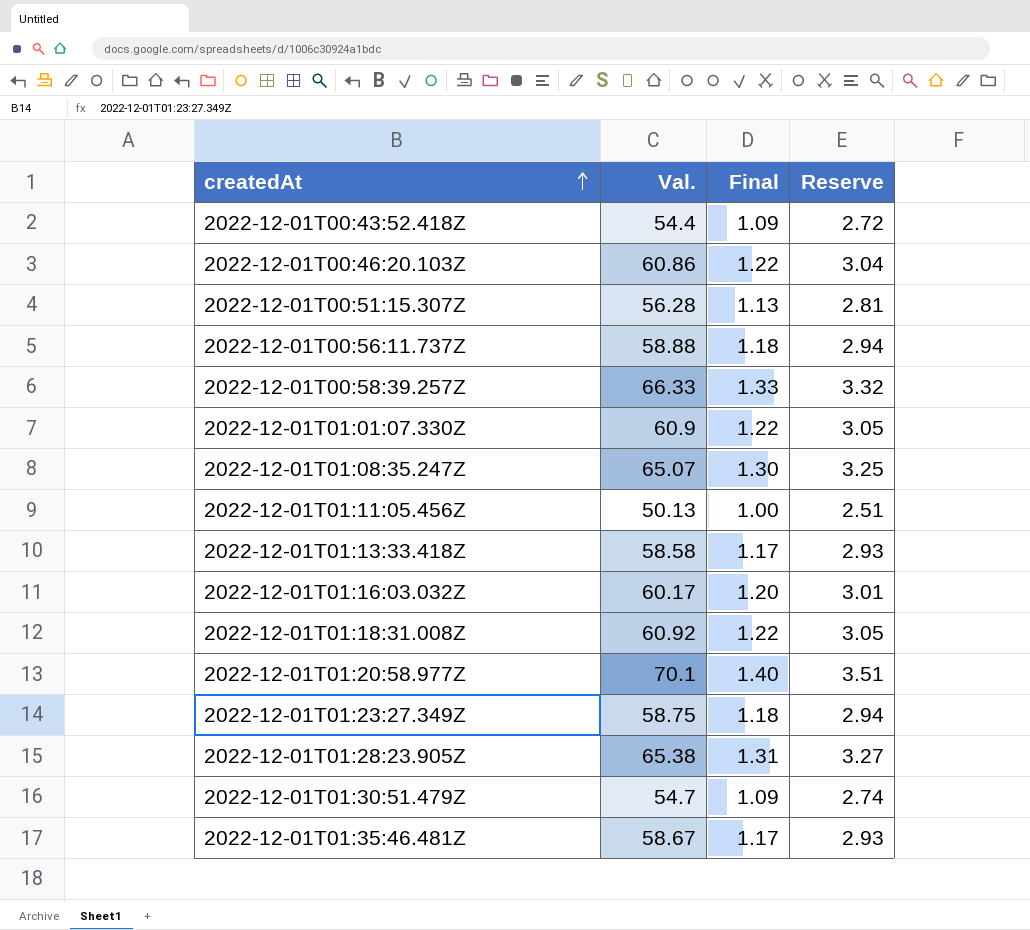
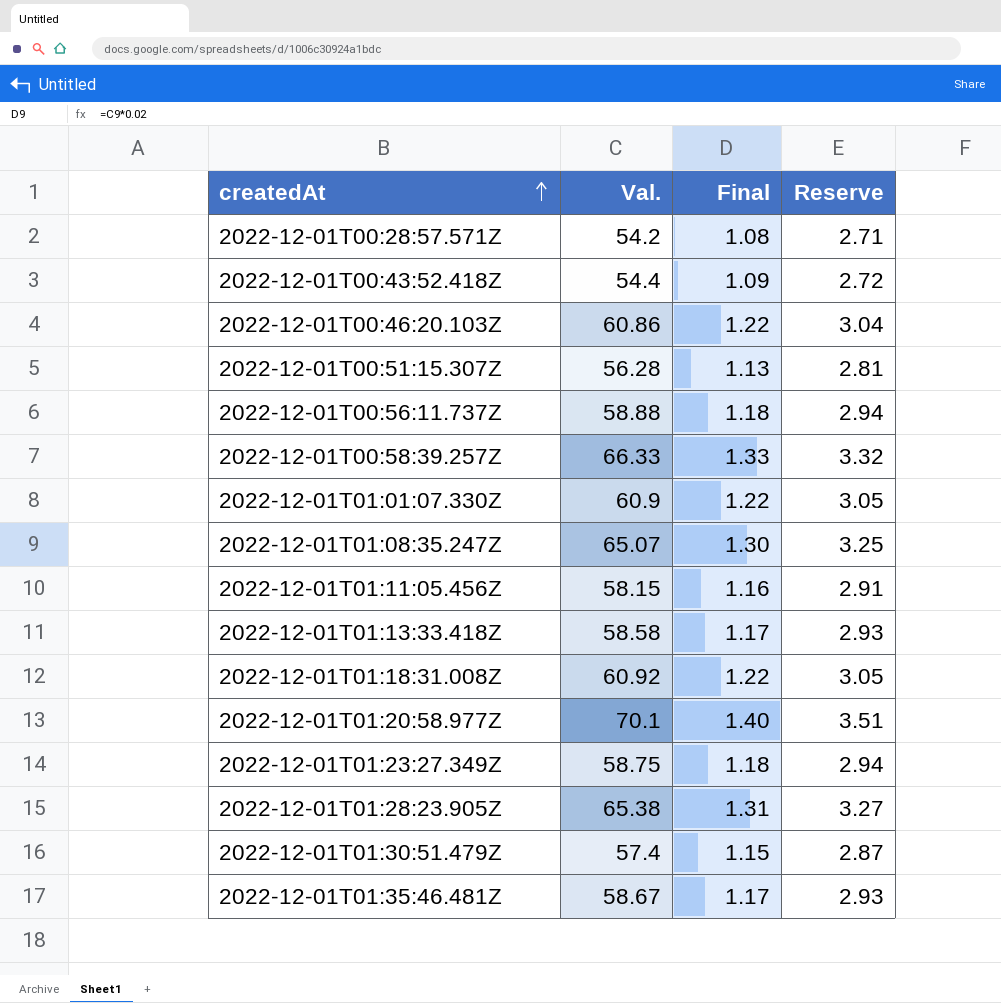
row 2022-12-01T01:16:03.032Z: 60.17 | 1.20 | 3.01 -> none
row 2022-12-01T00:28:57.571Z: none -> 54.2 | 1.08 | 2.71
2022-12-01T01:11:05.456Z | Val.: 50.13 -> 58.15
2022-12-01T01:11:05.456Z | Final: 1.00 -> 1.16
2022-12-01T01:11:05.456Z | Reserve: 2.51 -> 2.91
2022-12-01T01:30:51.479Z | Val.: 54.7 -> 57.4
2022-12-01T01:30:51.479Z | Final: 1.09 -> 1.15
2022-12-01T01:30:51.479Z | Reserve: 2.74 -> 2.87

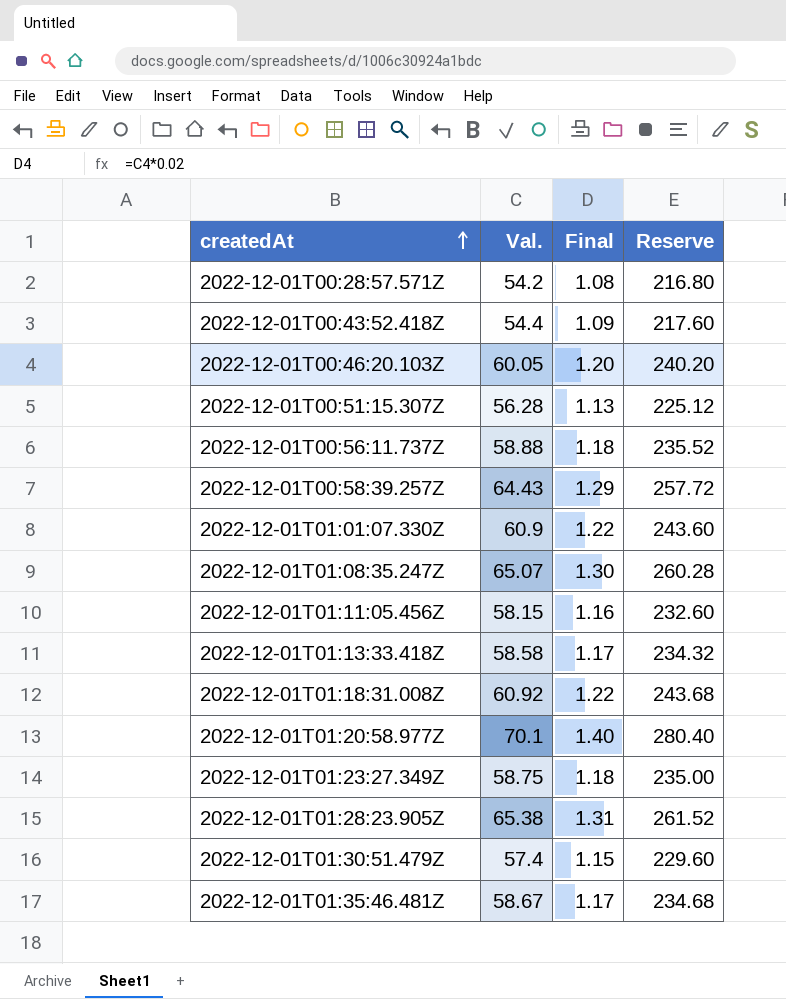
column Reserve | formula: [Val.] * 0.05 -> [Val.] * 4
2022-12-01T00:46:20.103Z | Val.: 60.86 -> 60.05
2022-12-01T00:46:20.103Z | Final: 1.22 -> 1.20
2022-12-01T00:58:39.257Z | Val.: 66.33 -> 64.43
2022-12-01T00:58:39.257Z | Final: 1.33 -> 1.29

